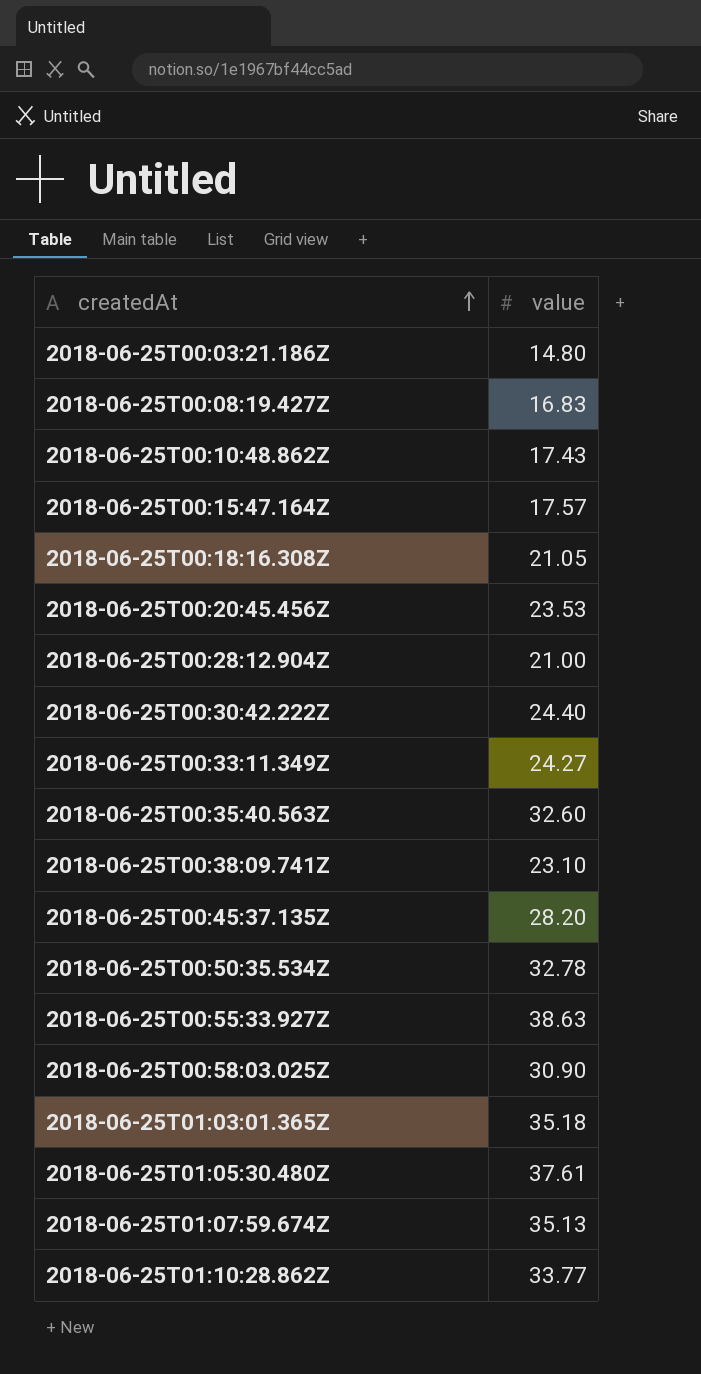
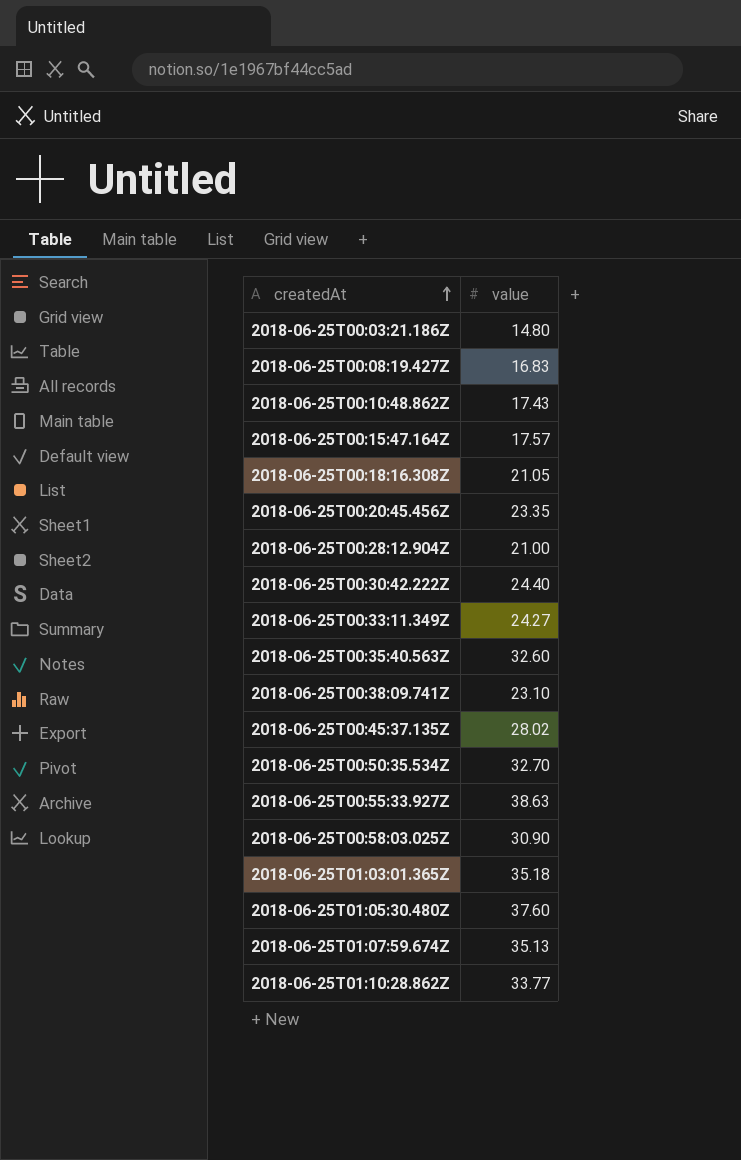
2018-06-25T00:20:45.456Z | value: 23.53 -> 23.35
2018-06-25T00:45:37.135Z | value: 28.20 -> 28.02
2018-06-25T00:50:35.534Z | value: 32.78 -> 32.70
2018-06-25T01:05:30.480Z | value: 37.61 -> 37.60

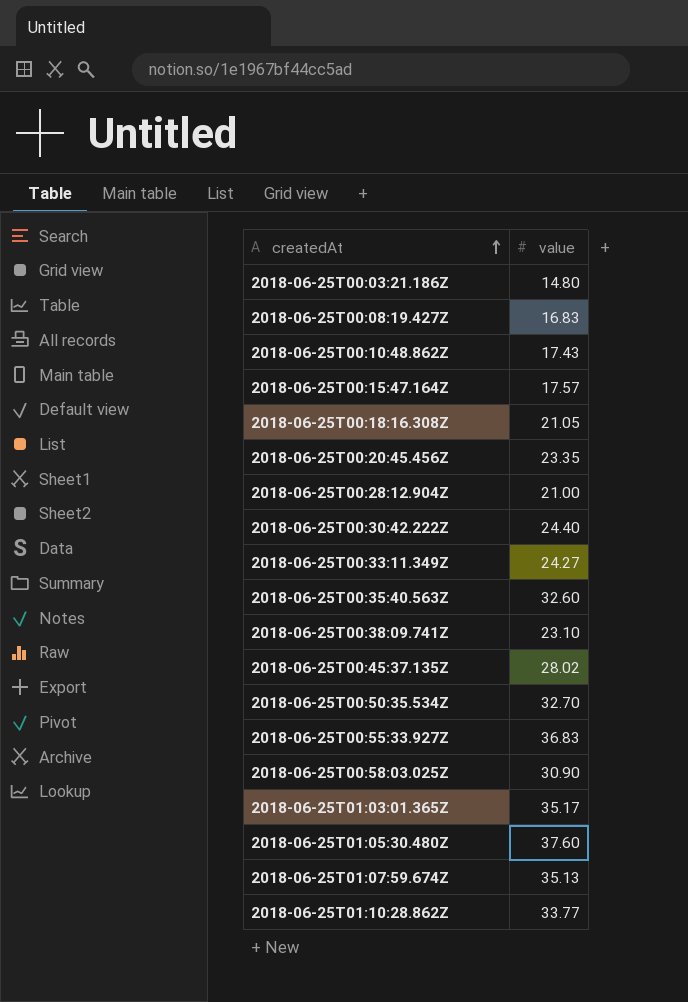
2018-06-25T00:55:33.927Z | value: 38.63 -> 36.83
2018-06-25T01:03:01.365Z | value: 35.18 -> 35.17

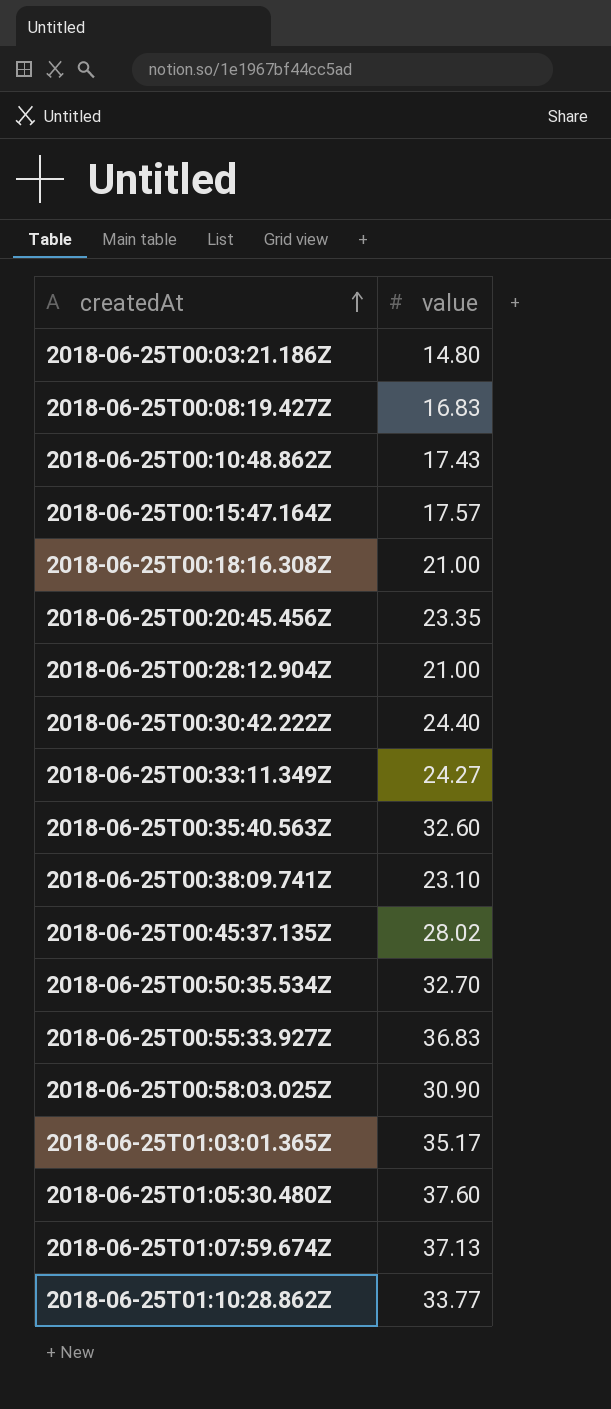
2018-06-25T00:18:16.308Z | value: 21.05 -> 21.00
2018-06-25T01:07:59.674Z | value: 35.13 -> 37.13

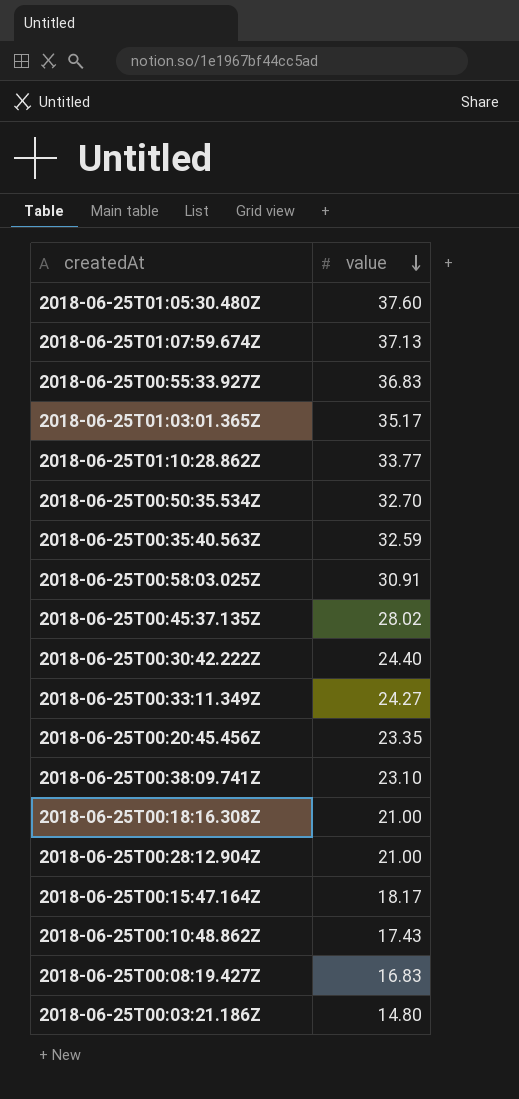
row order: createdAt ascending -> value descending
2018-06-25T00:35:40.563Z | value: 32.60 -> 32.59
2018-06-25T00:58:03.025Z | value: 30.90 -> 30.91
2018-06-25T00:15:47.164Z | value: 17.57 -> 18.17

